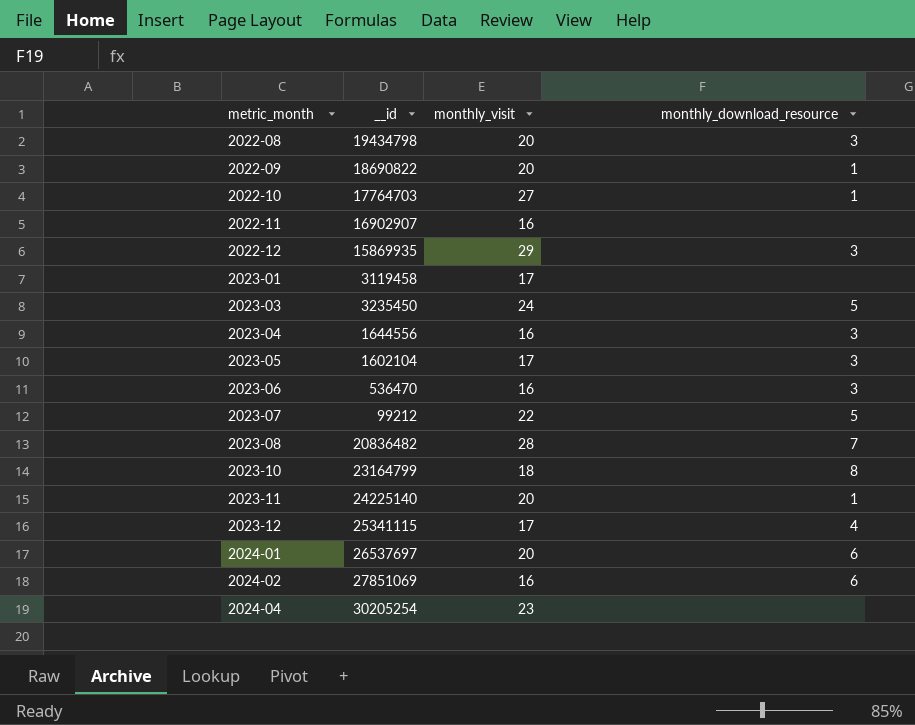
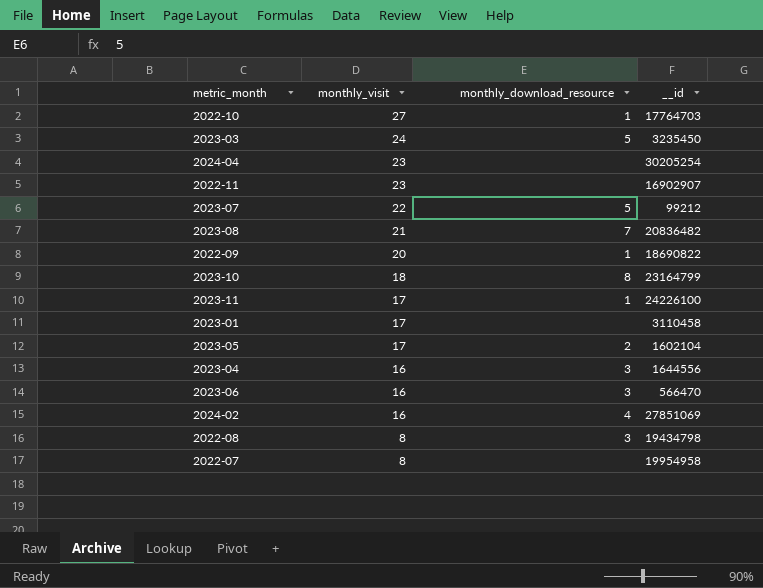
row order: metric_month ascending -> monthly_visit descending
column __id | position: 2 -> 4
row 2022-12: 15869935 | 29 | 3 -> none
row 2023-12: 25341115 | 17 | 4 -> none
row 2024-01: 26537697 | 20 | 6 -> none
2022-11 | monthly_visit: 16 -> 23
2023-08 | monthly_visit: 28 -> 21
2023-11 | monthly_visit: 20 -> 17
2023-11 | __id: 24225140 -> 24226100
2023-01 | __id: 3119458 -> 3110458
2023-05 | monthly_download_resource: 3 -> 2
2023-06 | __id: 536470 -> 566470
2024-02 | monthly_download_resource: 6 -> 4
2022-08 | monthly_visit: 20 -> 8
row 2022-07: none -> 8 | none | 19954958

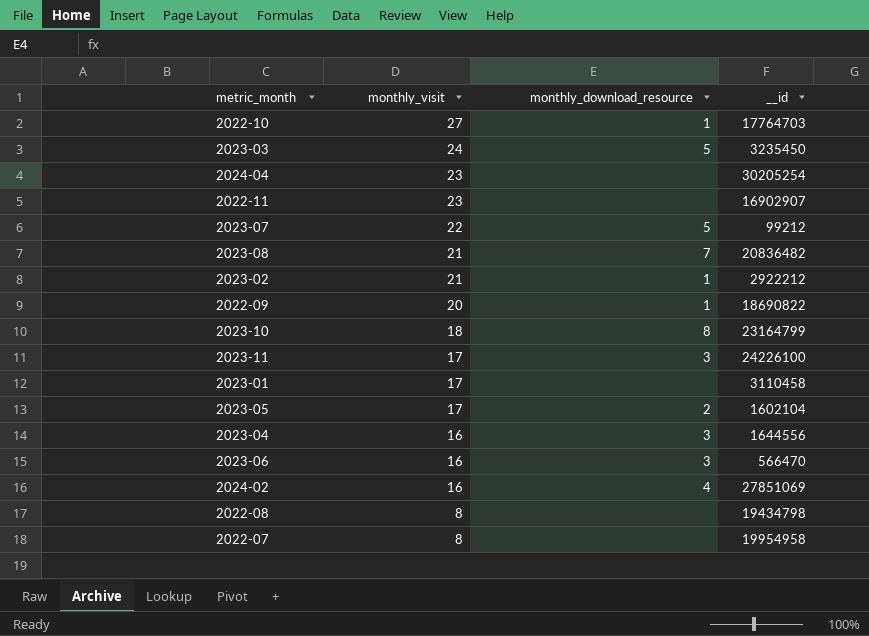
row 2023-02: none -> 21 | 1 | 2922212
2023-11 | monthly_download_resource: 1 -> 3
2022-08 | monthly_download_resource: 3 -> none

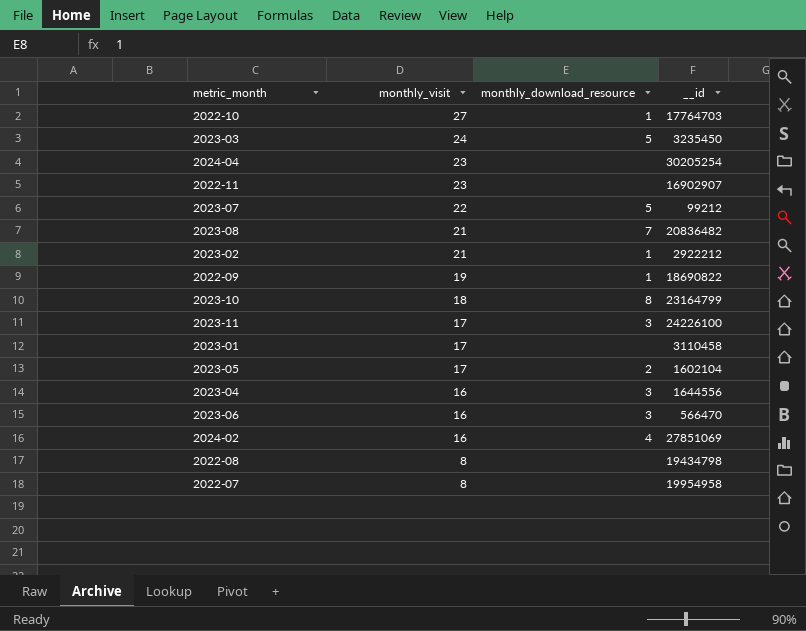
2022-09 | monthly_visit: 20 -> 19

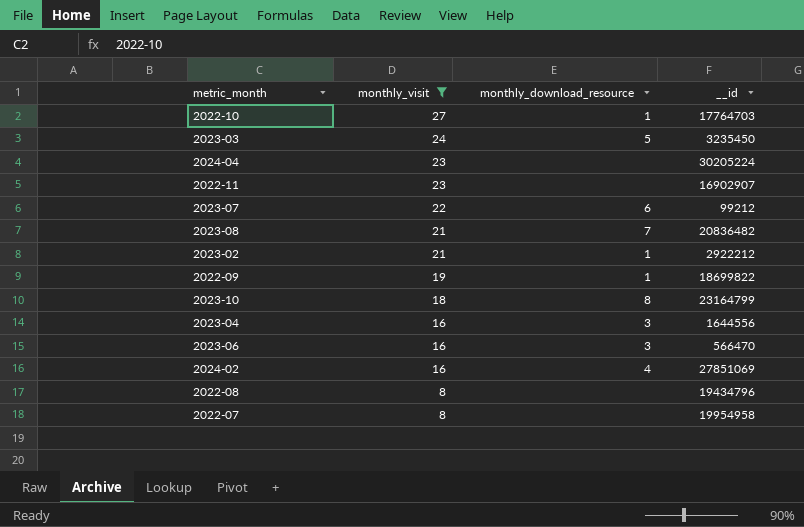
filter: none -> monthly_visit != 17
2024-04 | __id: 30205254 -> 30205224
2023-07 | monthly_download_resource: 5 -> 6
2022-09 | __id: 18690822 -> 18699822
2022-08 | __id: 19434798 -> 19434796

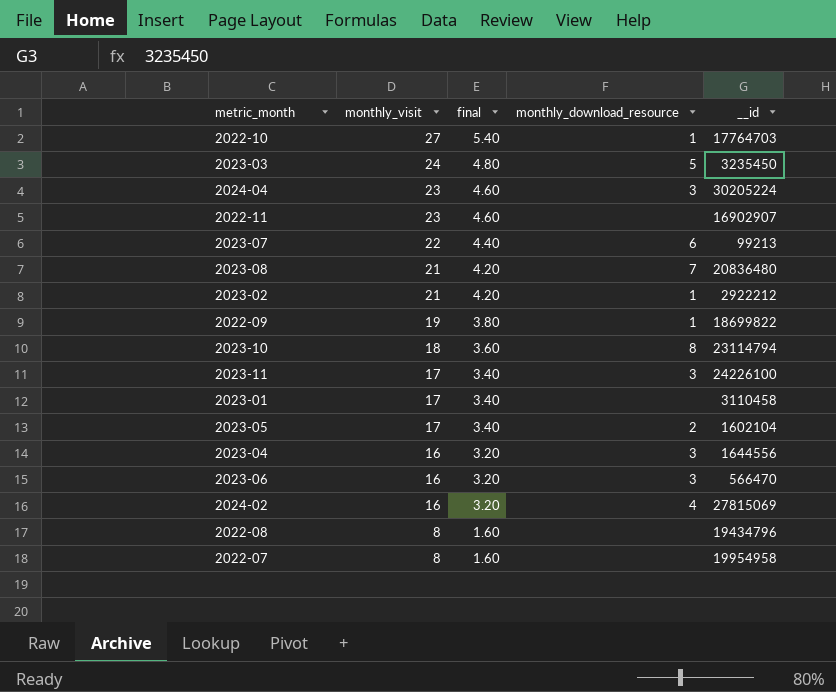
filter: monthly_visit != 17 -> none
column final | formula: none -> [monthly_visit] * 0.2
2024-04 | monthly_download_resource: none -> 3
2023-07 | __id: 99212 -> 99213
2023-08 | __id: 20836482 -> 20836480
2023-10 | __id: 23164799 -> 23114794
2024-02 | __id: 27851069 -> 27815069

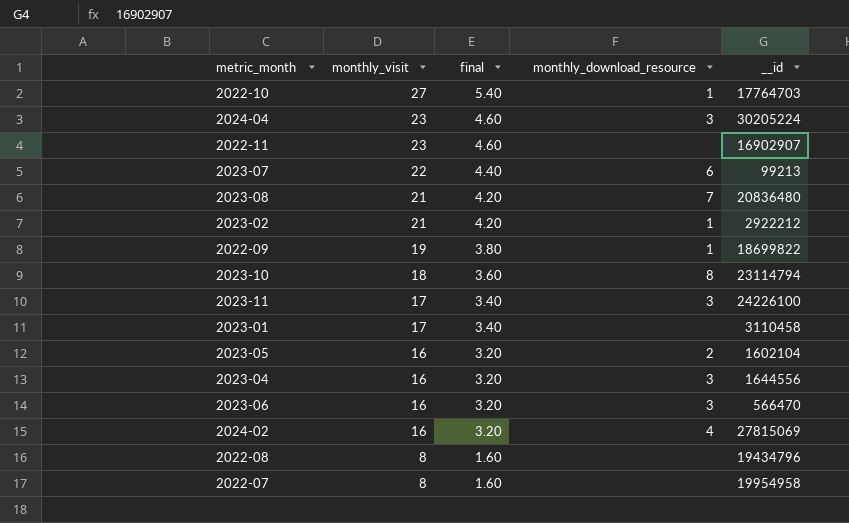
row 2023-03: 24 | 4.80 | 5 | 3235450 -> none
2023-05 | monthly_visit: 17 -> 16
2023-05 | final: 3.40 -> 3.20

